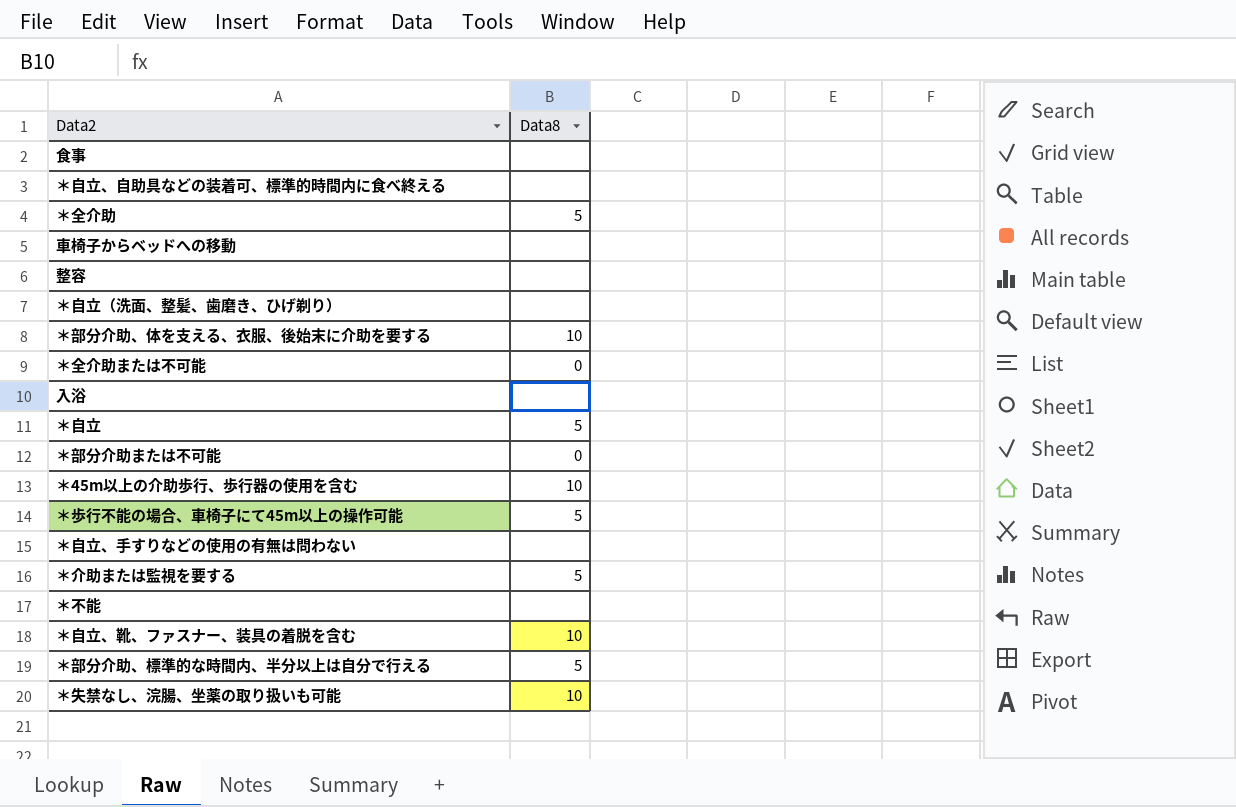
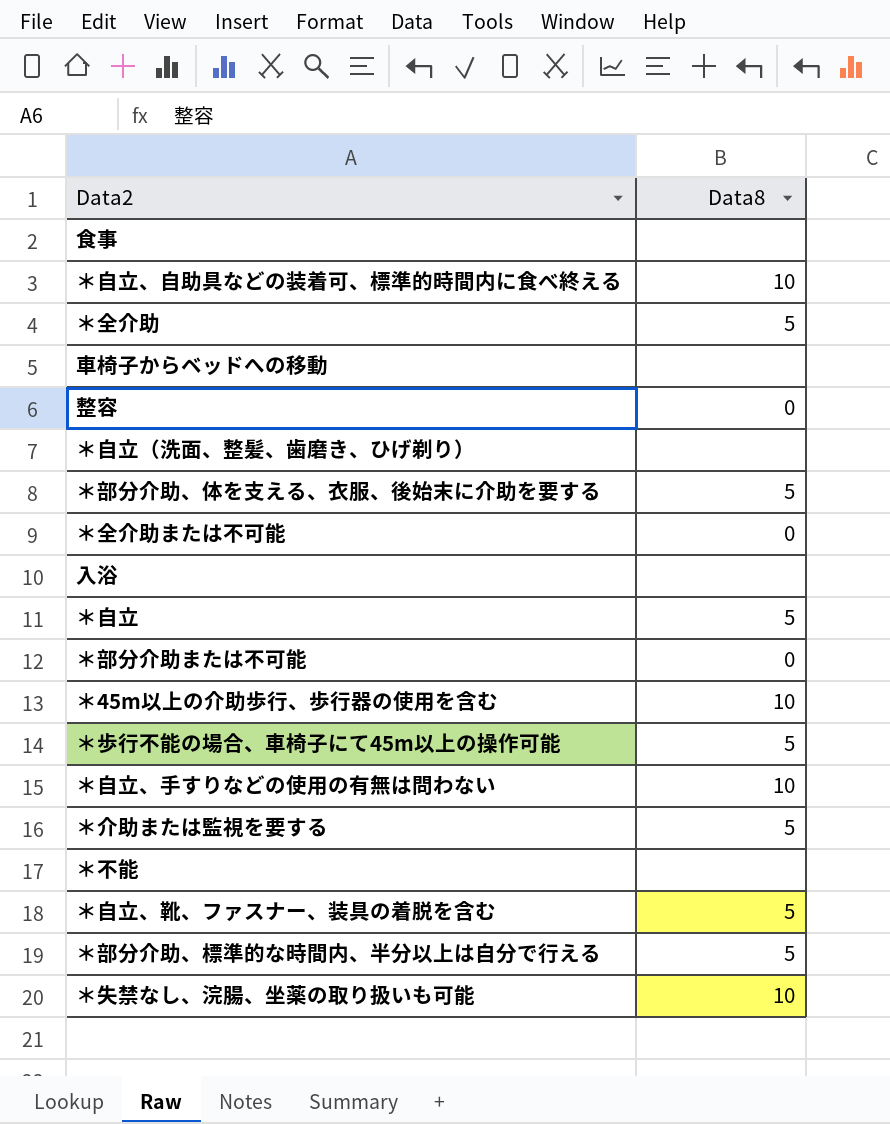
＊自立、自助具などの装着可、標準的時間内に食べ終える | Data8: none -> 10
整容 | Data8: none -> 0
＊部分介助、体を支える、衣服、後始末に介助を要する | Data8: 10 -> 5
＊自立、手すりなどの使用の有無は問わない | Data8: none -> 10
＊自立、靴、ファスナー、装具の着脱を含む | Data8: 10 -> 5

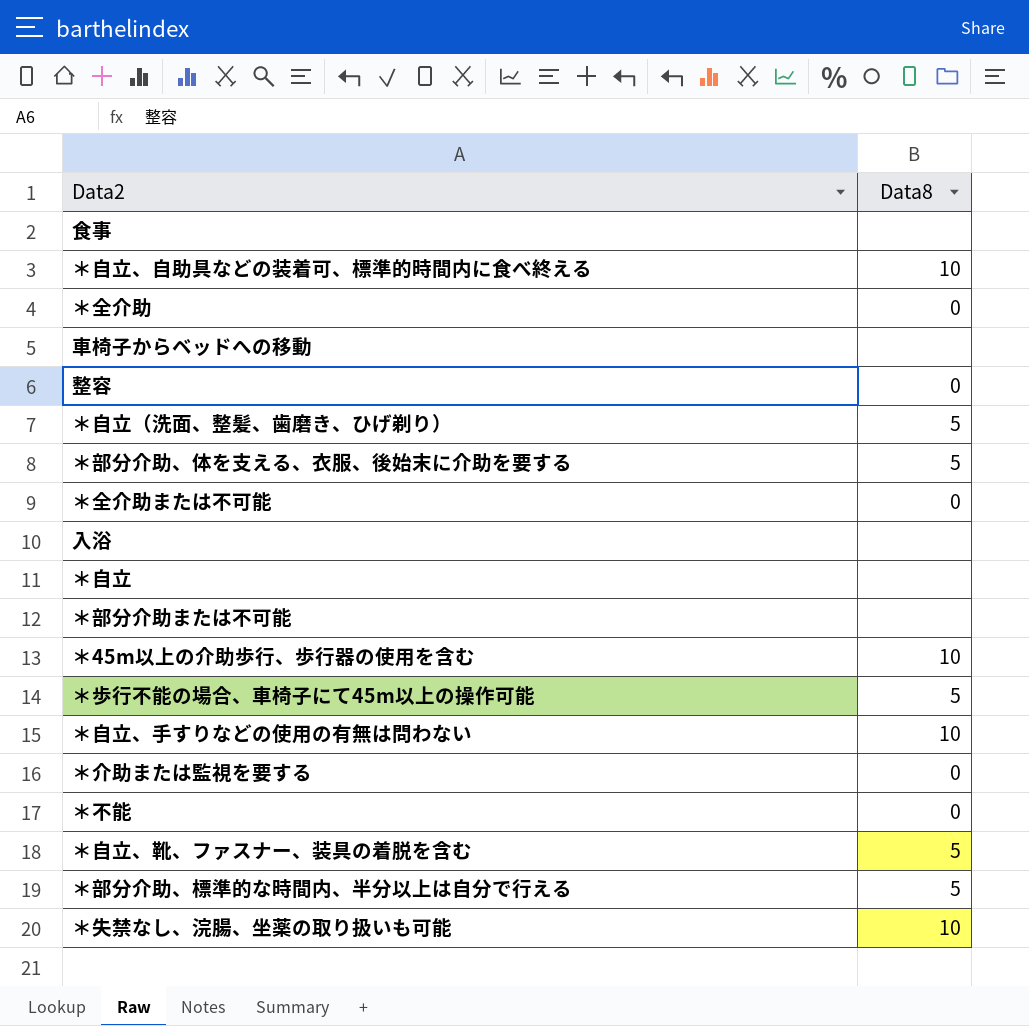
＊全介助 | Data8: 5 -> 0
＊自立（洗面、整髪、歯磨き、ひげ剃り） | Data8: none -> 5
＊自立 | Data8: 5 -> none
＊部分介助または不可能 | Data8: 0 -> none
＊介助または監視を要する | Data8: 5 -> 0
＊不能 | Data8: none -> 0

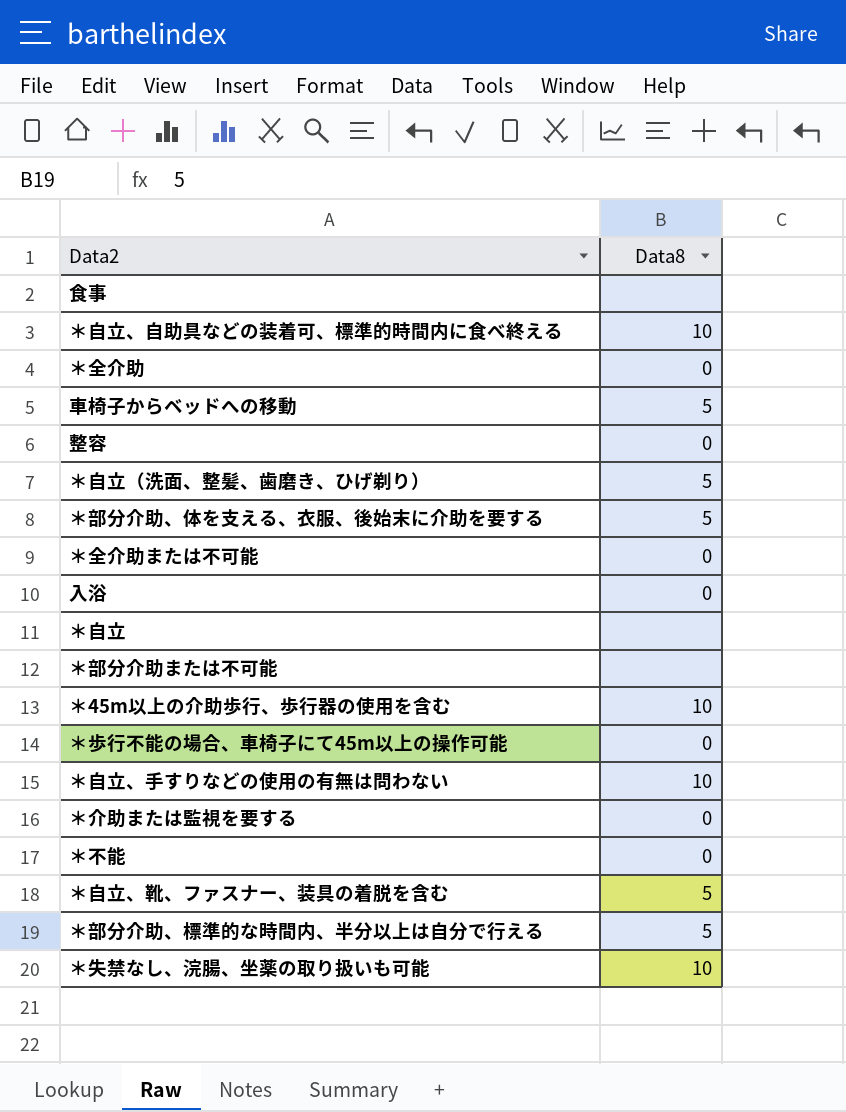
車椅子からベッドへの移動 | Data8: none -> 5
入浴 | Data8: none -> 0
＊歩行不能の場合、車椅子にて45m以上の操作可能 | Data8: 5 -> 0

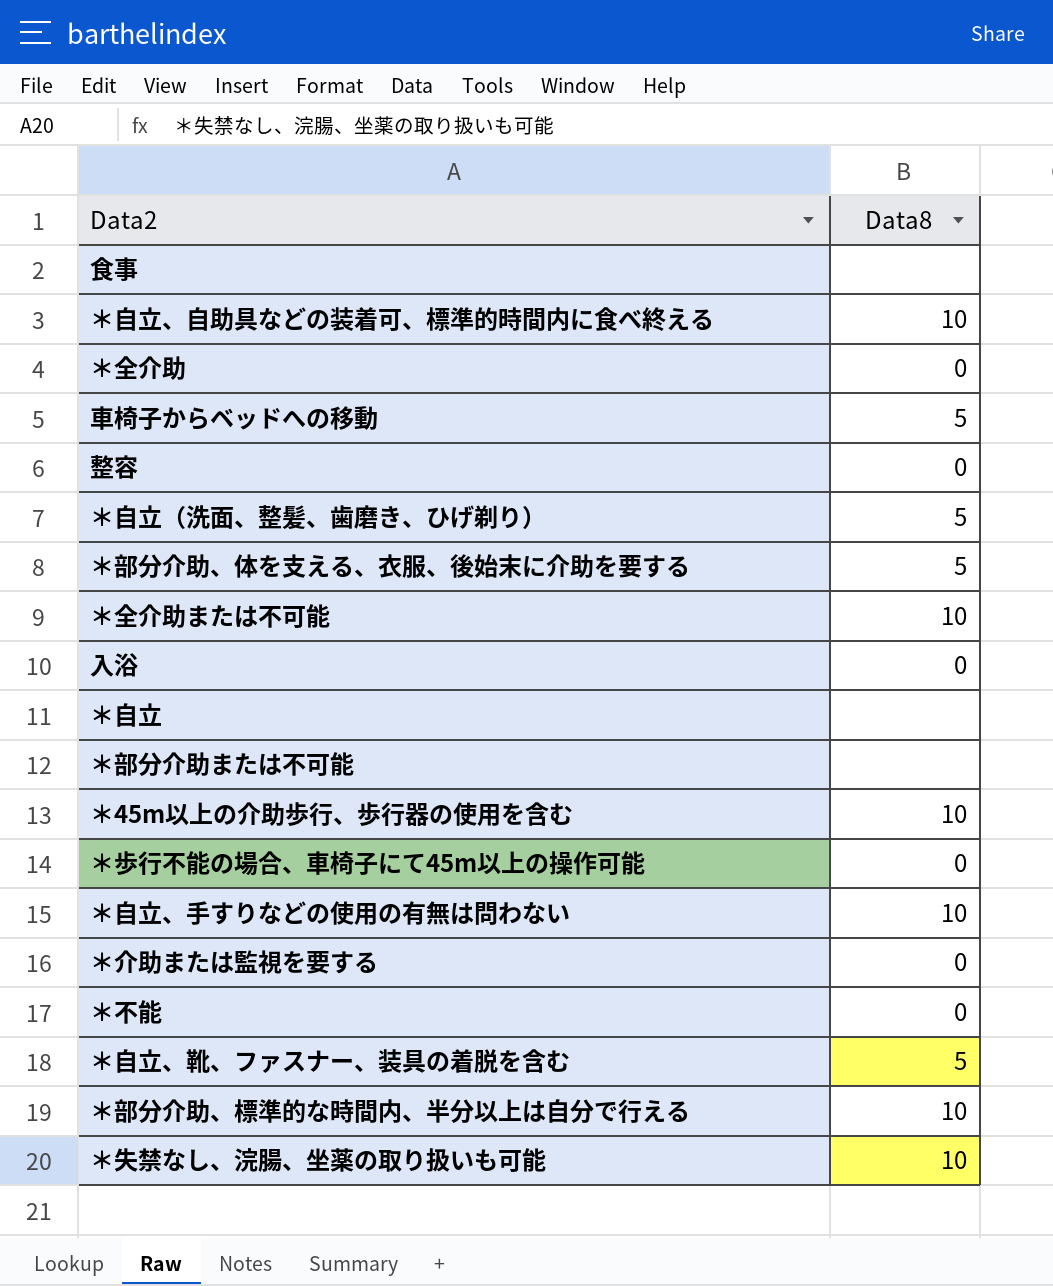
＊全介助または不可能 | Data8: 0 -> 10
＊部分介助、標準的な時間内、半分以上は自分で行える | Data8: 5 -> 10

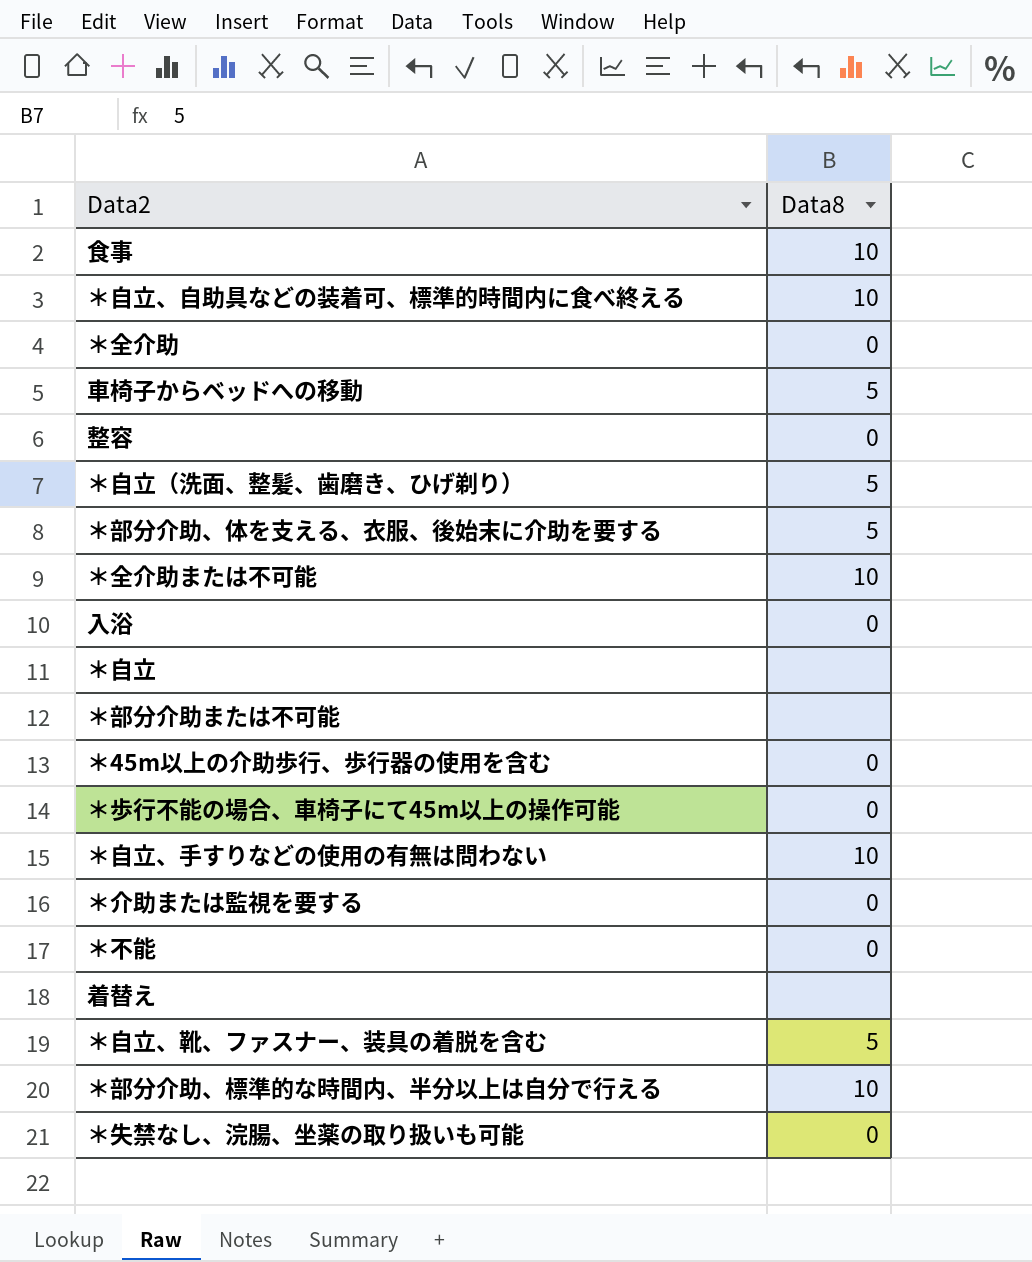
食事 | Data8: none -> 10
＊45m以上の介助歩行、歩行器の使用を含む | Data8: 10 -> 0
row 着替え: none -> none
＊失禁なし、浣腸、坐薬の取り扱いも可能 | Data8: 10 -> 0

